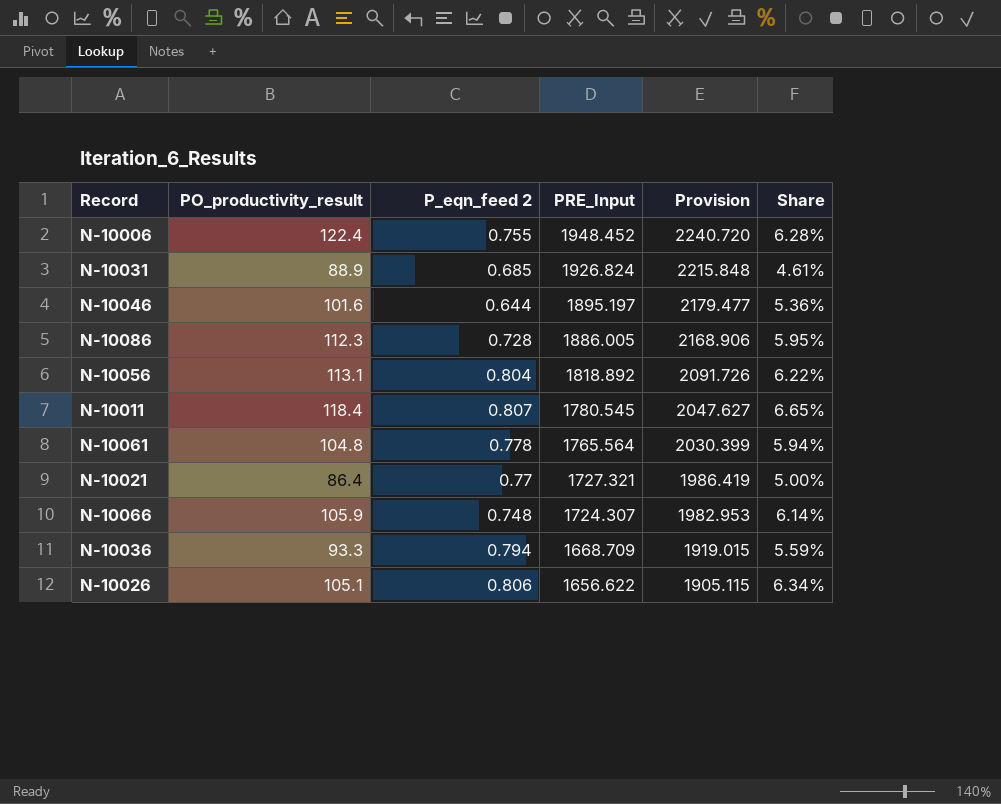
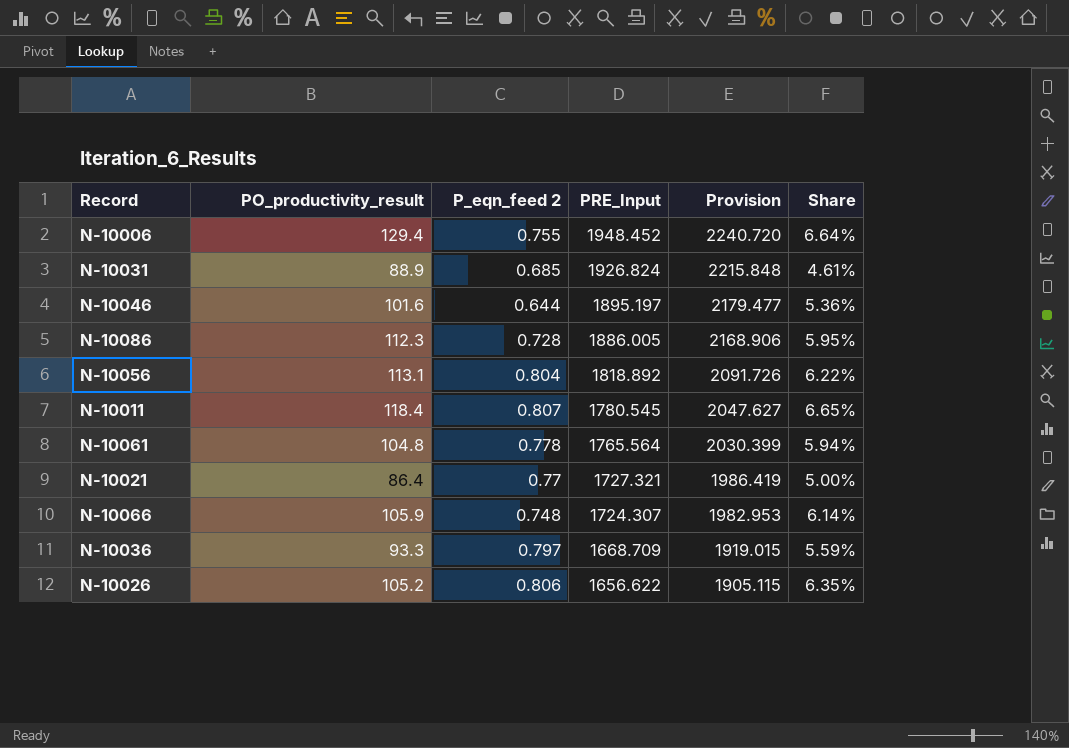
N-10006 | PO_productivity_result: 122.4 -> 129.4
N-10006 | Share: 6.28% -> 6.64%
N-10036 | P_eqn_feed 2: 0.794 -> 0.797
N-10026 | PO_productivity_result: 105.1 -> 105.2
N-10026 | Share: 6.34% -> 6.35%

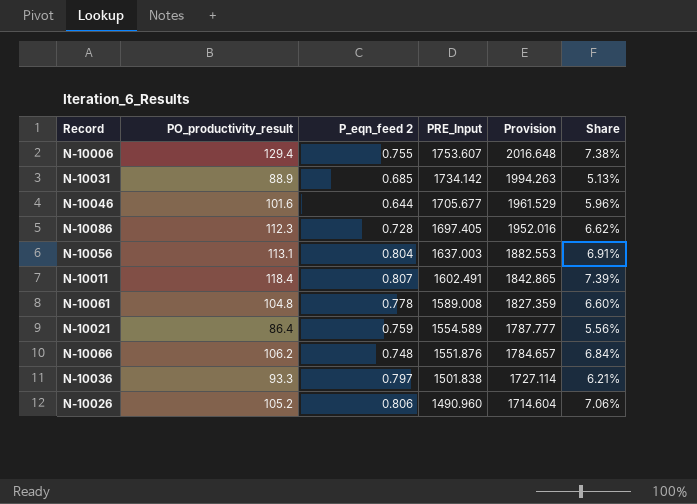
N-10006 | PRE_Input: 1948.452 -> 1753.607
N-10006 | Provision: 2240.720 -> 2016.648
N-10006 | Share: 6.64% -> 7.38%
N-10031 | PRE_Input: 1926.824 -> 1734.142
N-10031 | Provision: 2215.848 -> 1994.263
N-10031 | Share: 4.61% -> 5.13%
N-10046 | PRE_Input: 1895.197 -> 1705.677
N-10046 | Provision: 2179.477 -> 1961.529
N-10046 | Share: 5.36% -> 5.96%
N-10086 | PRE_Input: 1886.005 -> 1697.405
N-10086 | Provision: 2168.906 -> 1952.016
N-10086 | Share: 5.95% -> 6.62%
N-10056 | PRE_Input: 1818.892 -> 1637.003
N-10056 | Provision: 2091.726 -> 1882.553
N-10056 | Share: 6.22% -> 6.91%
N-10011 | PRE_Input: 1780.545 -> 1602.491
N-10011 | Provision: 2047.627 -> 1842.865
N-10011 | Share: 6.65% -> 7.39%
N-10061 | PRE_Input: 1765.564 -> 1589.008
N-10061 | Provision: 2030.399 -> 1827.359
N-10061 | Share: 5.94% -> 6.60%
N-10021 | P_eqn_feed 2: 0.77 -> 0.759
N-10021 | PRE_Input: 1727.321 -> 1554.589
N-10021 | Provision: 1986.419 -> 1787.777
N-10021 | Share: 5.00% -> 5.56%
N-10066 | PO_productivity_result: 105.9 -> 106.2
N-10066 | PRE_Input: 1724.307 -> 1551.876
N-10066 | Provision: 1982.953 -> 1784.657
N-10066 | Share: 6.14% -> 6.84%
N-10036 | PRE_Input: 1668.709 -> 1501.838
N-10036 | Provision: 1919.015 -> 1727.114
N-10036 | Share: 5.59% -> 6.21%
N-10026 | PRE_Input: 1656.622 -> 1490.960
N-10026 | Provision: 1905.115 -> 1714.604
N-10026 | Share: 6.35% -> 7.06%

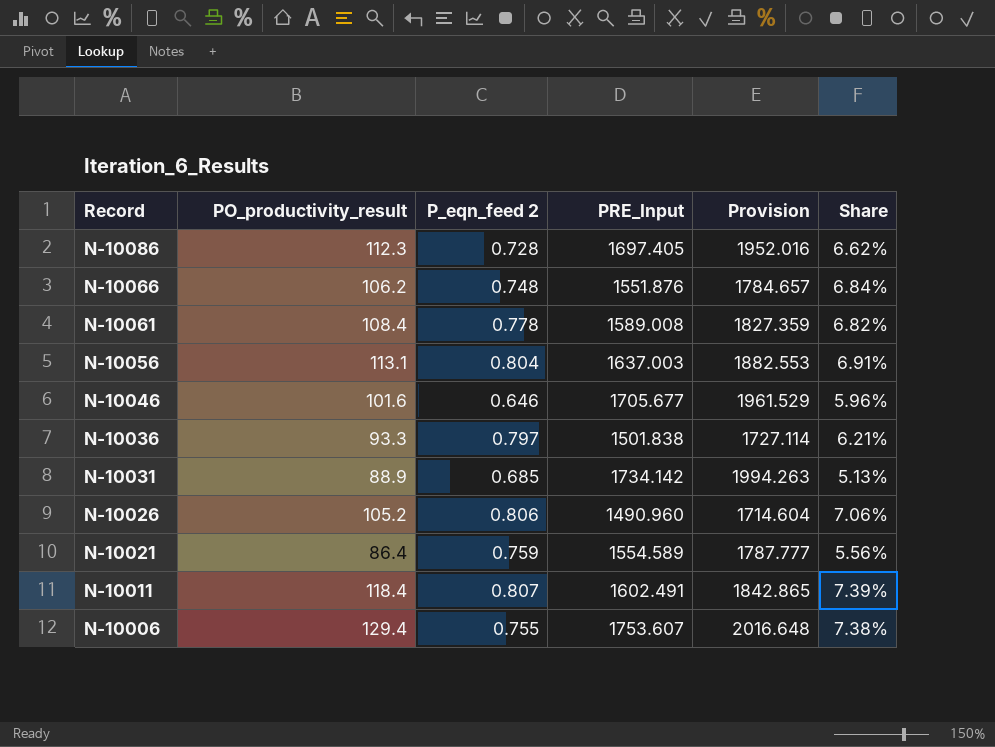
row order: PRE_Input descending -> Record descending
N-10061 | PO_productivity_result: 104.8 -> 108.4
N-10061 | Share: 6.60% -> 6.82%
N-10046 | P_eqn_feed 2: 0.644 -> 0.646

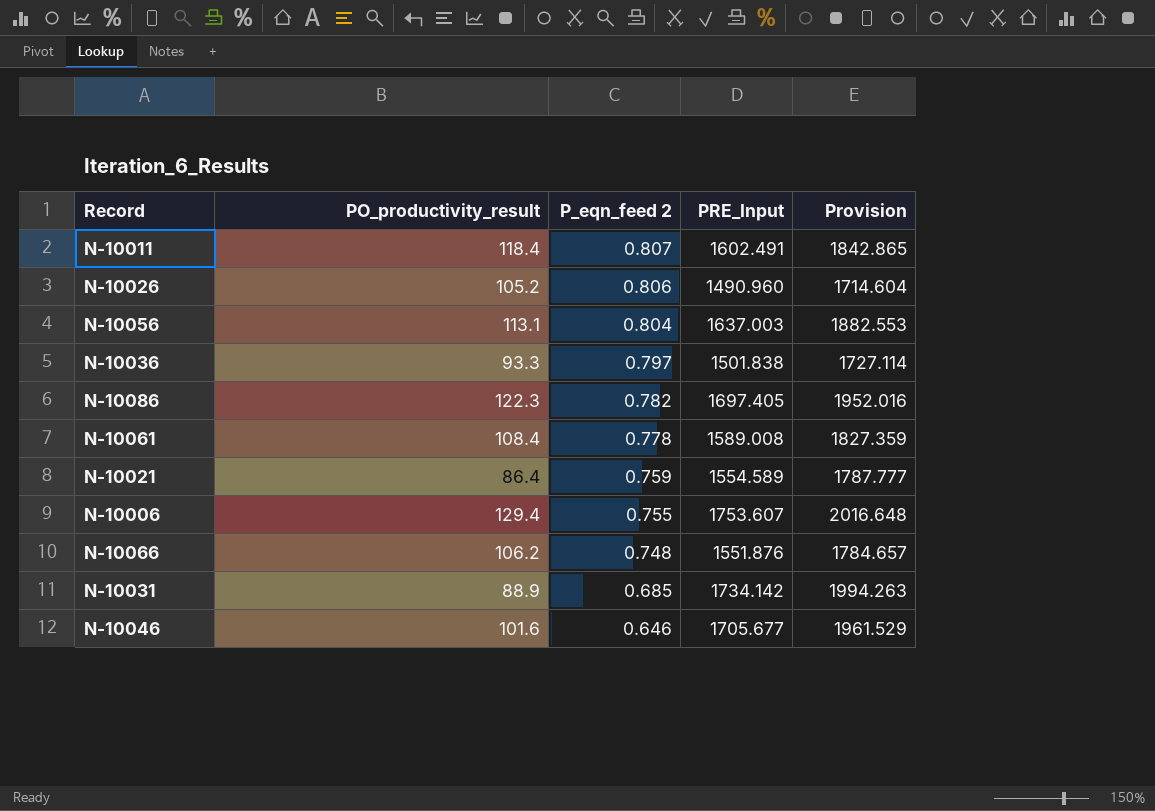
row order: Record descending -> P_eqn_feed 2 descending
column Share | formula: [PO_productivity_result] / [PRE_Input] -> none
N-10086 | PO_productivity_result: 112.3 -> 122.3
N-10086 | P_eqn_feed 2: 0.728 -> 0.782

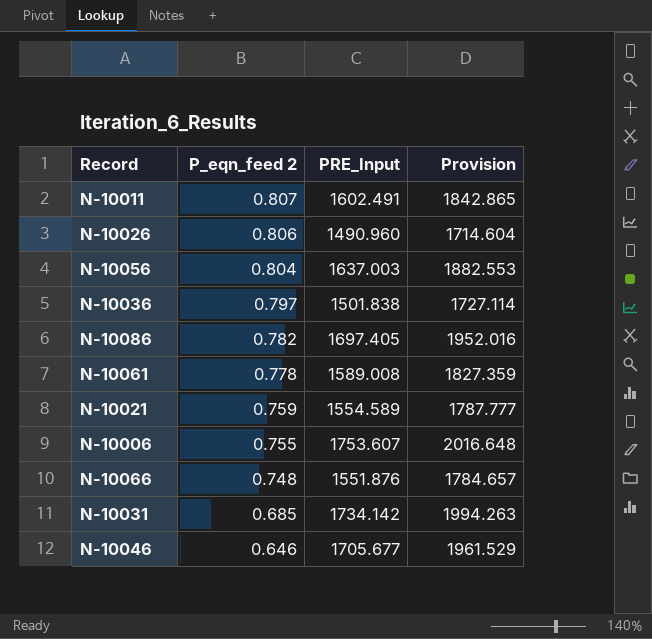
column PO_productivity_result | position: 2 -> none

